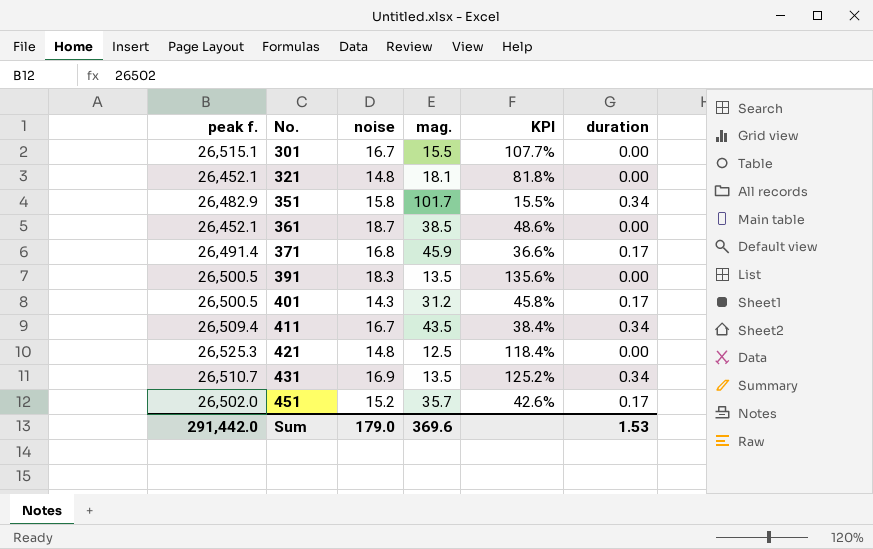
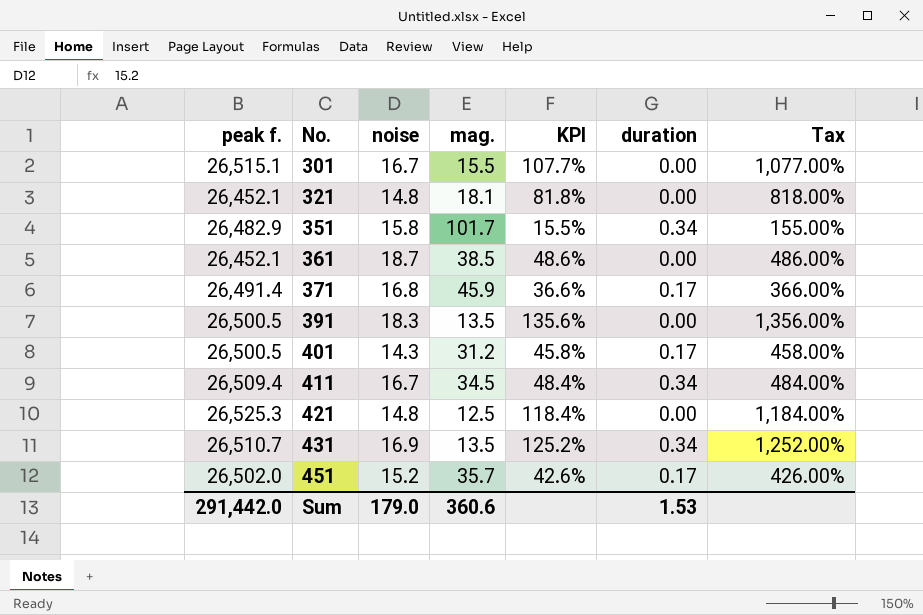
column Tax | formula: none -> [KPI] * 10
411 | mag.: 43.5 -> 34.5
411 | KPI: 38.4% -> 48.4%
Sum | mag.: 369.6 -> 360.6

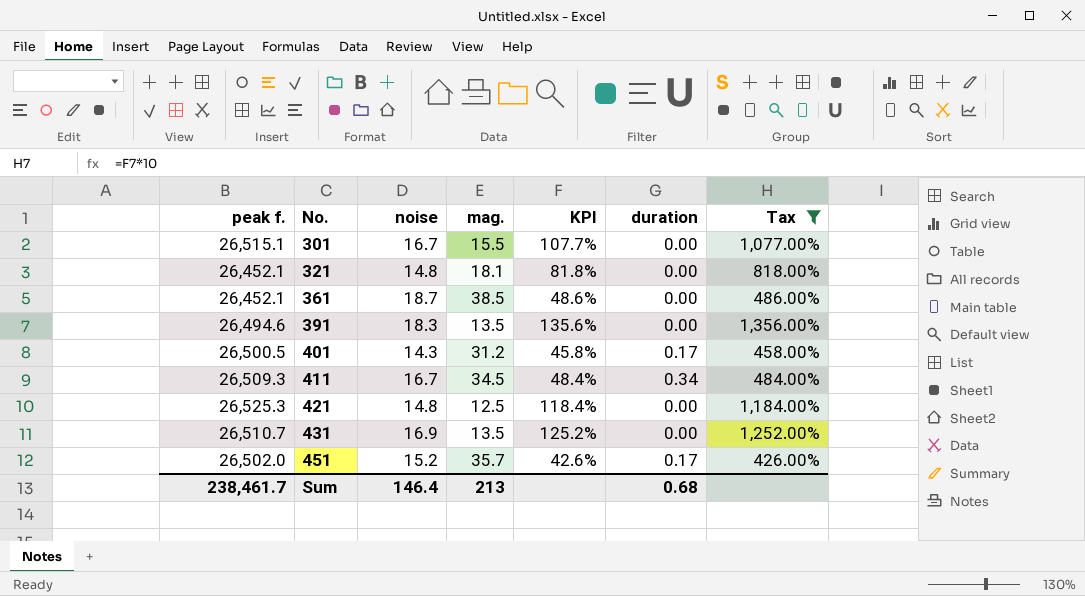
filter: none -> Tax >= 426.00%
391 | peak f.: 26,500.5 -> 26,494.6
411 | peak f.: 26,509.4 -> 26,509.3
431 | duration: 0.34 -> 0.00
Sum | peak f.: 291,442.0 -> 238,461.7
Sum | noise: 179.0 -> 146.4
Sum | mag.: 360.6 -> 213
Sum | duration: 1.53 -> 0.68

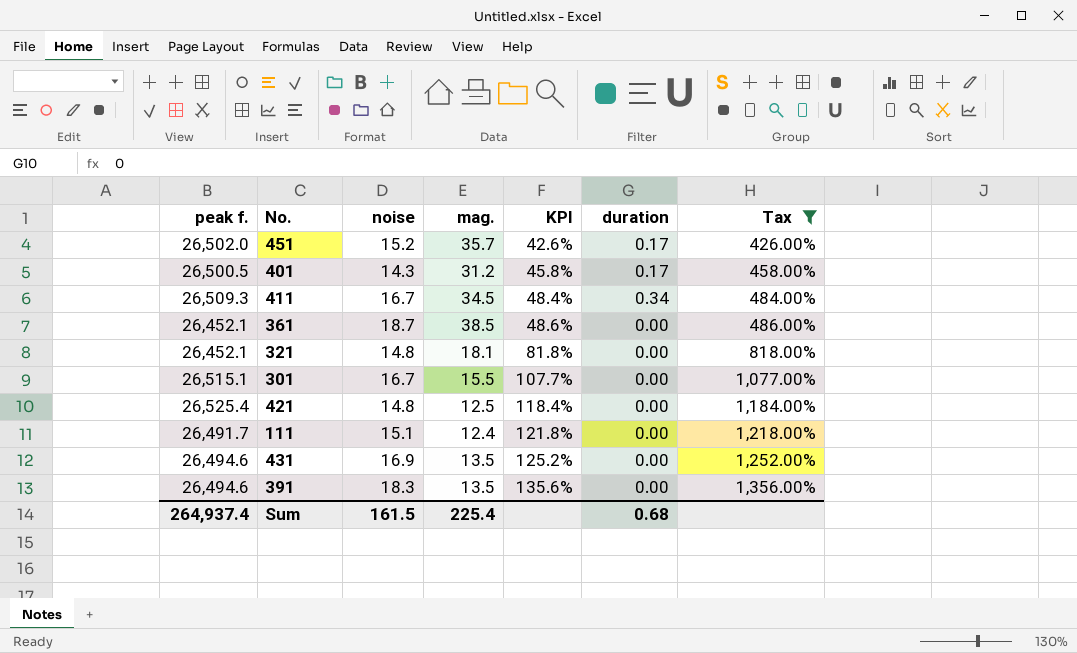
row order: No. ascending -> KPI ascending
421 | peak f.: 26,525.3 -> 26,525.4
row 111: none -> 26,491.7 | 15.1 | 12.4 | 121.8% | 0.00 | 1,218.00%
431 | peak f.: 26,510.7 -> 26,494.6
Sum | peak f.: 238,461.7 -> 264,937.4
Sum | noise: 146.4 -> 161.5
Sum | mag.: 213 -> 225.4

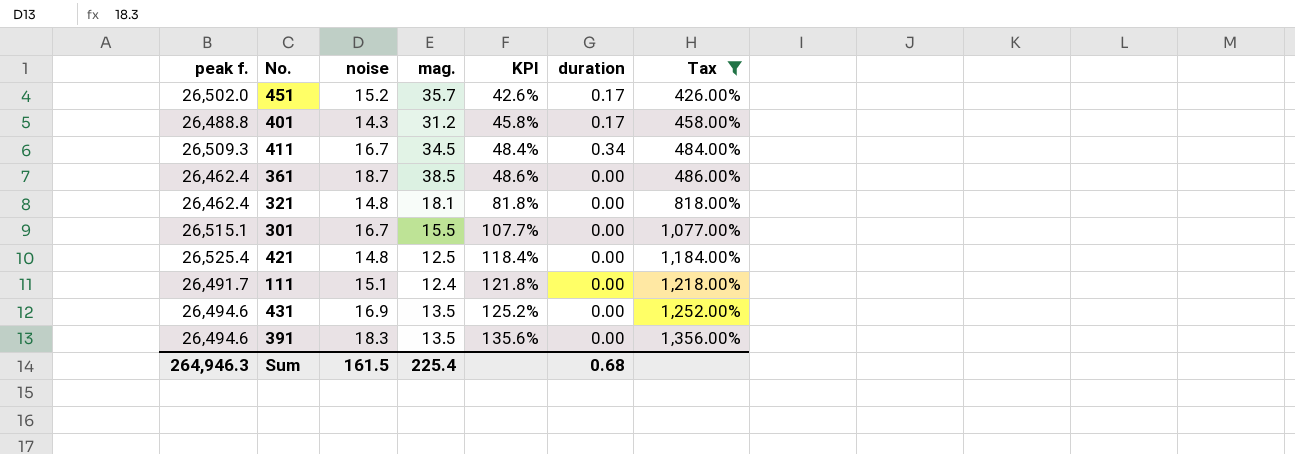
401 | peak f.: 26,500.5 -> 26,488.8
361 | peak f.: 26,452.1 -> 26,462.4
321 | peak f.: 26,452.1 -> 26,462.4
Sum | peak f.: 264,937.4 -> 264,946.3

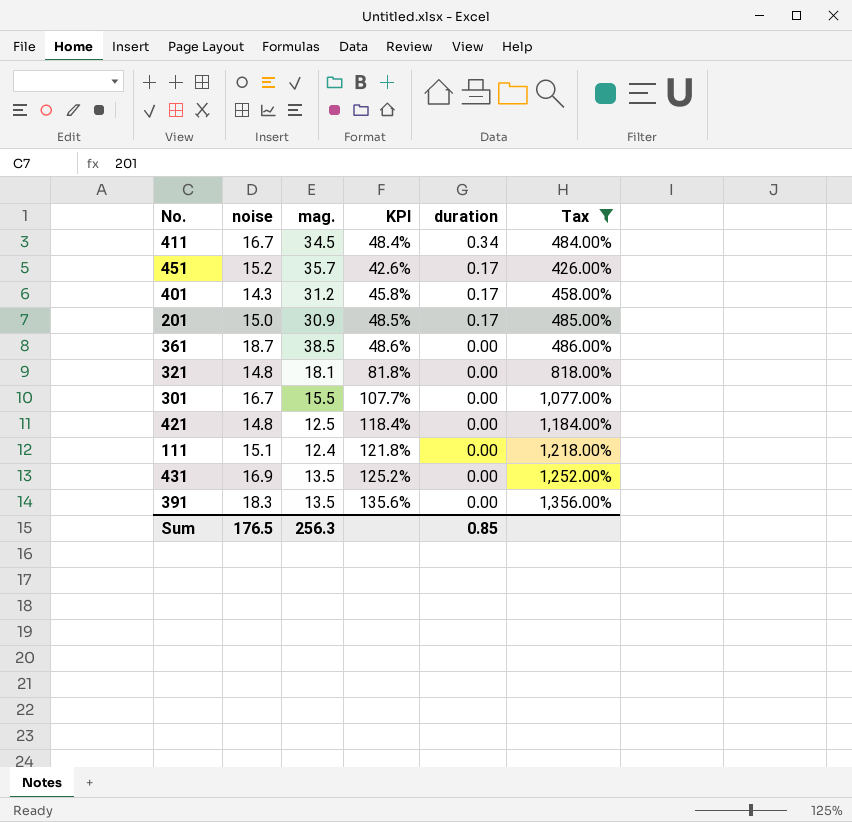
row order: KPI ascending -> duration descending
column peak f. | position: 1 -> none
row 201: none -> 15.0 | 30.9 | 48.5% | 0.17 | 485.00%
Sum | noise: 161.5 -> 176.5
Sum | mag.: 225.4 -> 256.3
Sum | duration: 0.68 -> 0.85

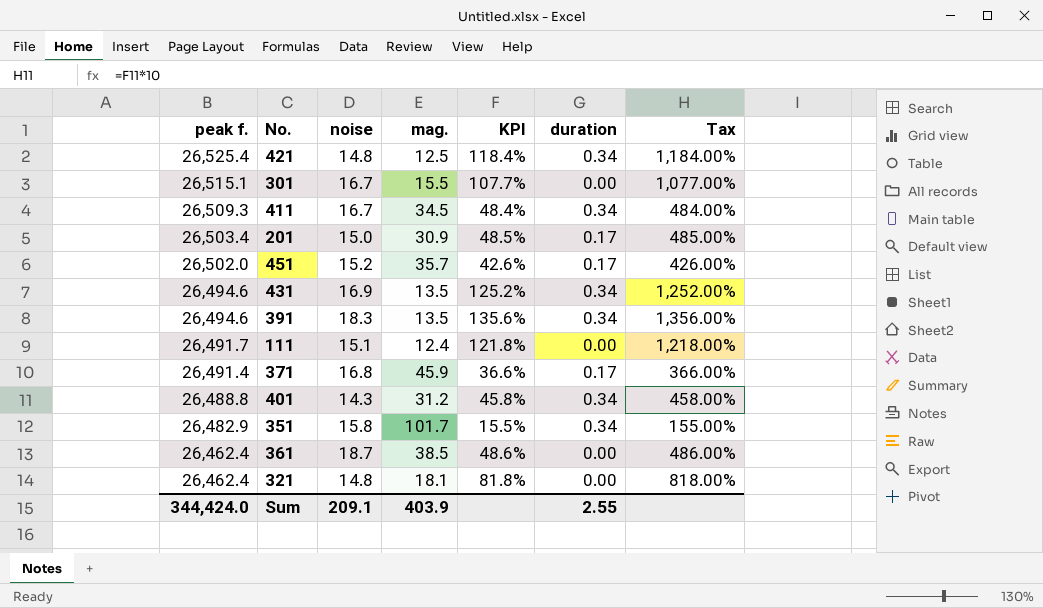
filter: Tax >= 426.00% -> none
row order: duration descending -> peak f. descending
column peak f. | position: none -> 1
421 | duration: 0.00 -> 0.34
431 | duration: 0.00 -> 0.34
391 | duration: 0.00 -> 0.34
401 | duration: 0.17 -> 0.34
Sum | noise: 176.5 -> 209.1
Sum | mag.: 256.3 -> 403.9
Sum | duration: 0.85 -> 2.55

